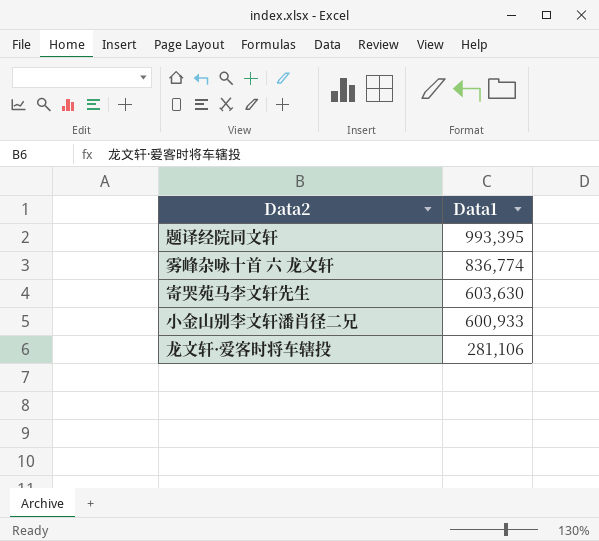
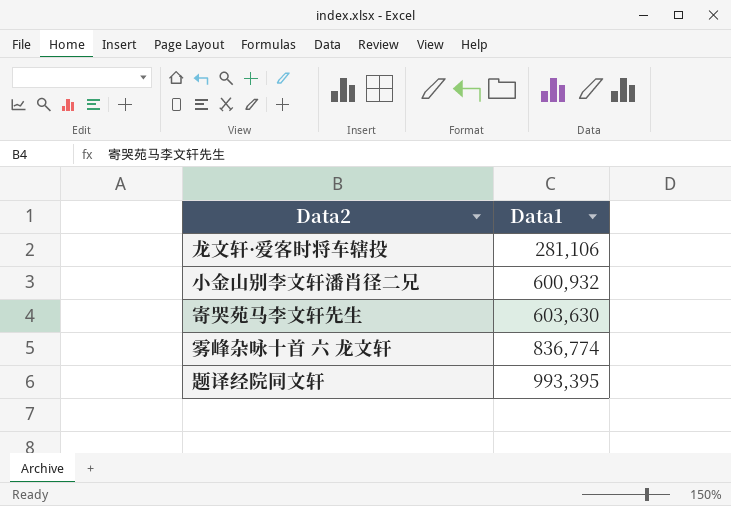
row order: Data1 descending -> Data1 ascending
小金山别李文轩潘肖径二兄 | Data1: 600,933 -> 600,932

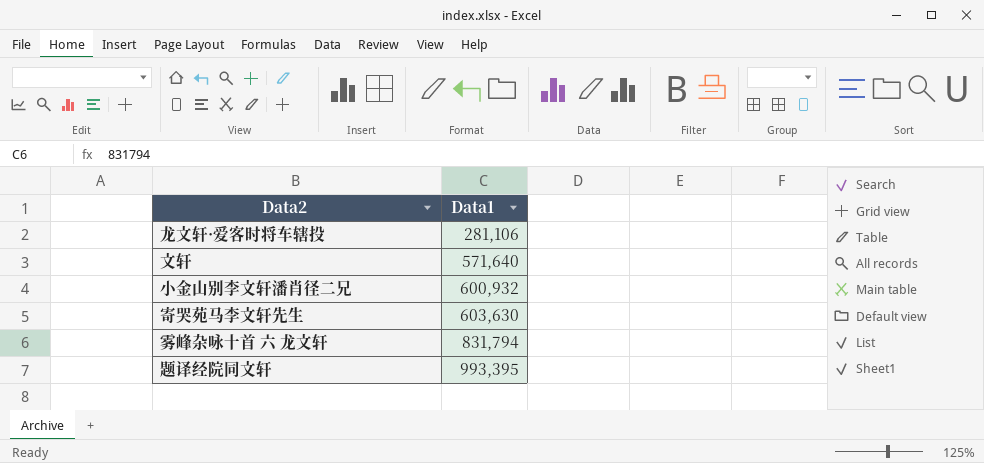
row 文轩: none -> 571,640
雾峰杂咏十首 六 龙文轩 | Data1: 836,774 -> 831,794

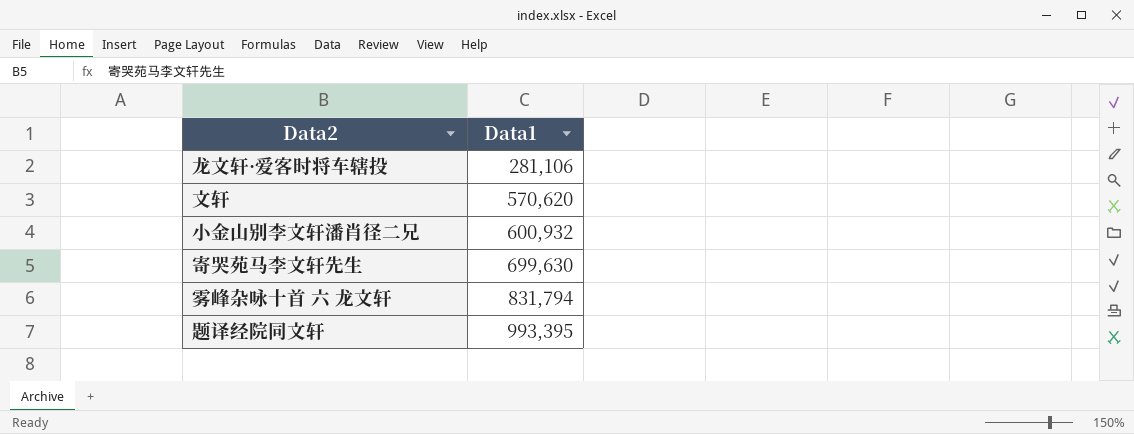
文轩 | Data1: 571,640 -> 570,620
寄哭苑马李文轩先生 | Data1: 603,630 -> 699,630

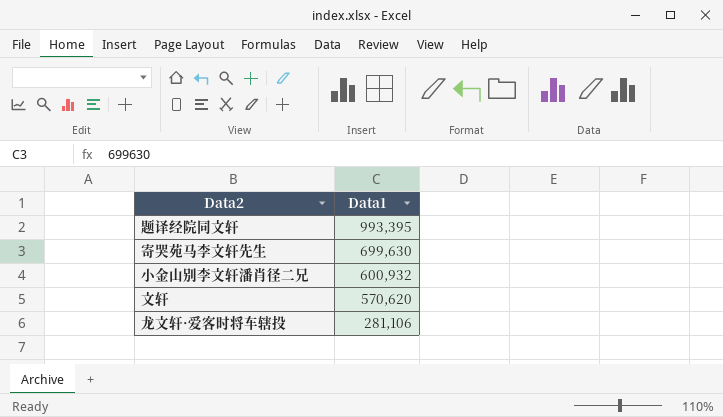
row order: Data1 ascending -> Data1 descending
row 雾峰杂咏十首 六 龙文轩: 831,794 -> none

